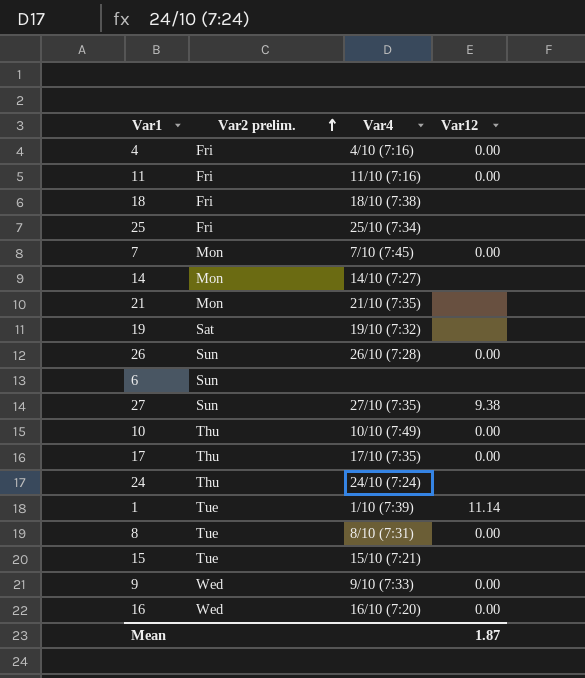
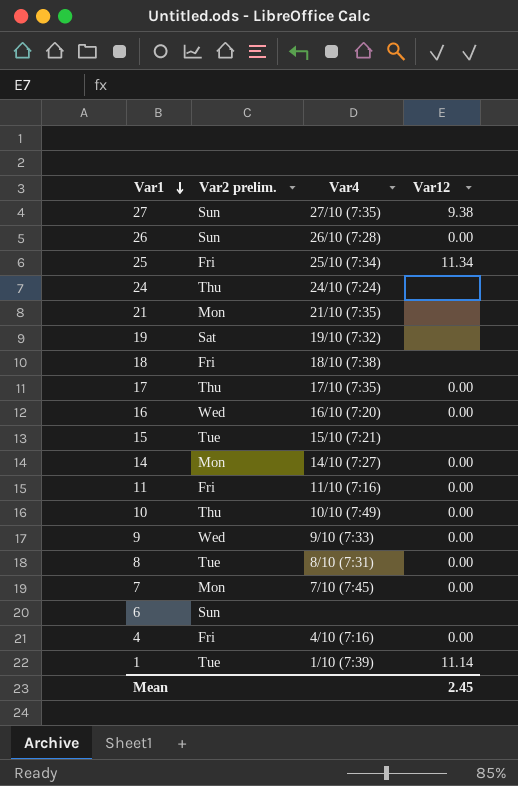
row order: Var2 prelim. ascending -> Var1 descending
25 | Var12: none -> 11.34
14 | Var12: none -> 0.00
Mean | Var12: 1.87 -> 2.45

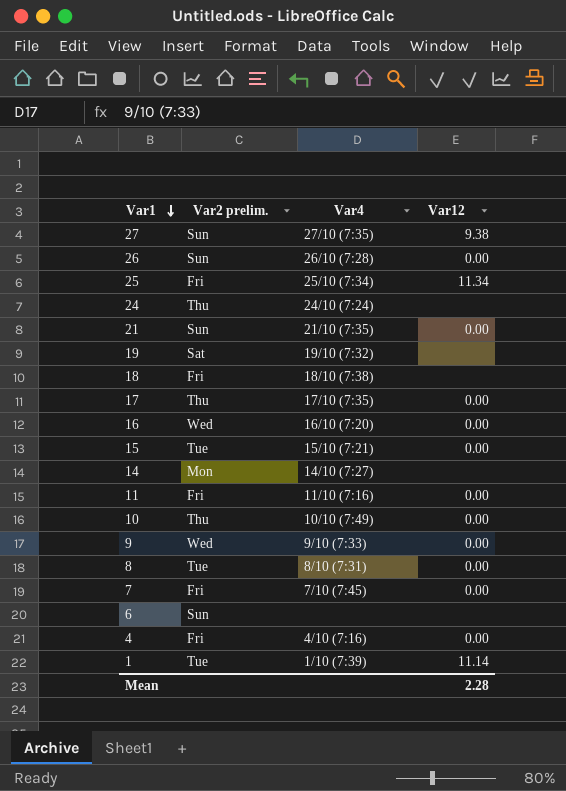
21 | Var2 prelim.: Mon -> Sun
21 | Var12: none -> 0.00
15 | Var12: none -> 0.00
14 | Var12: 0.00 -> none
7 | Var2 prelim.: Mon -> Fri
Mean | Var12: 2.45 -> 2.28

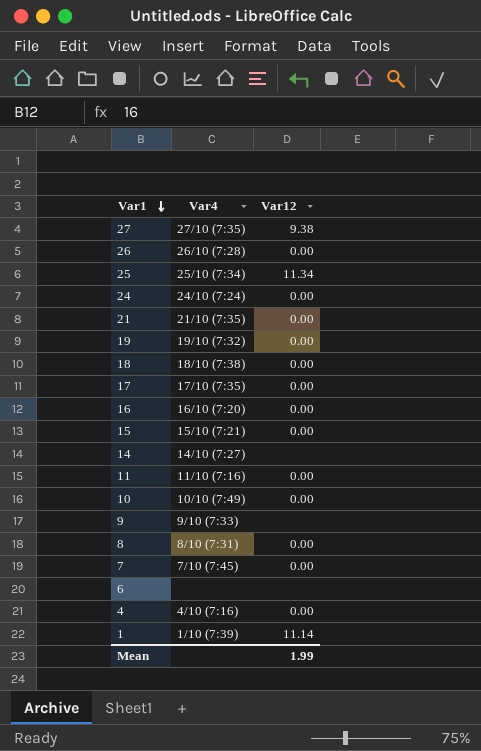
column Var2 prelim. | position: 2 -> none
24 | Var12: none -> 0.00
19 | Var12: none -> 0.00
18 | Var12: none -> 0.00
9 | Var12: 0.00 -> none
Mean | Var12: 2.28 -> 1.99

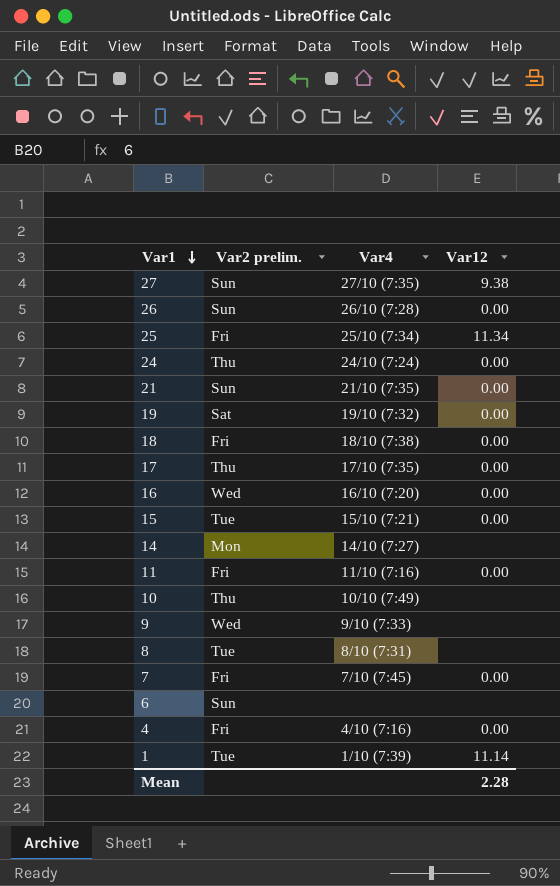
column Var2 prelim. | position: none -> 2
10 | Var12: 0.00 -> none
8 | Var12: 0.00 -> none
Mean | Var12: 1.99 -> 2.28

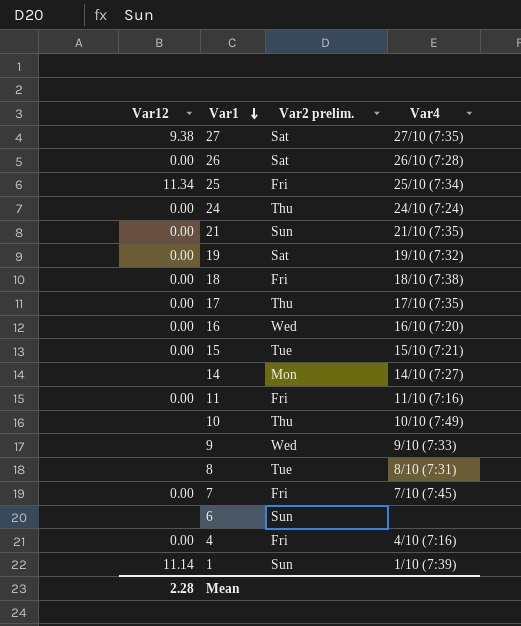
column Var12 | position: 4 -> 1
27 | Var2 prelim.: Sun -> Sat
26 | Var2 prelim.: Sun -> Sat
1 | Var2 prelim.: Tue -> Sun

